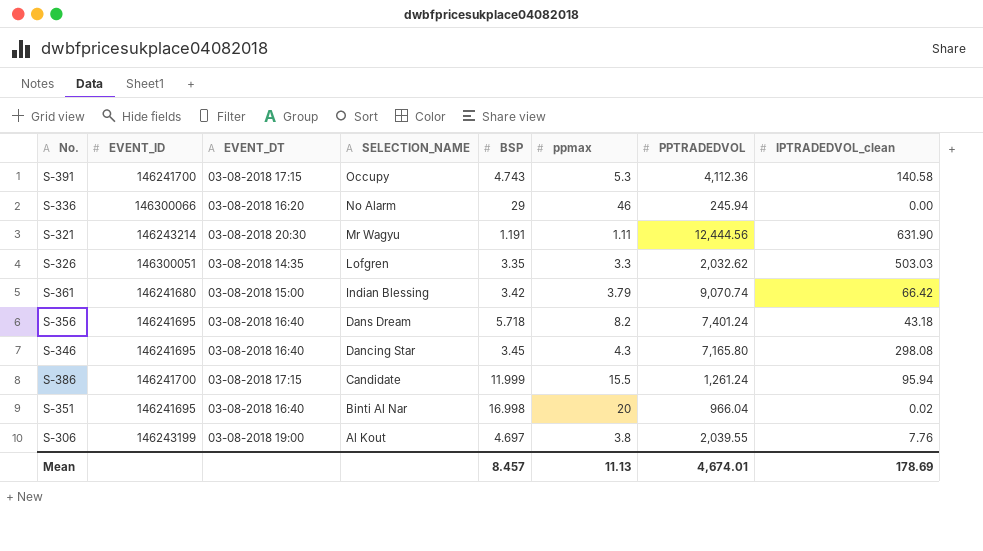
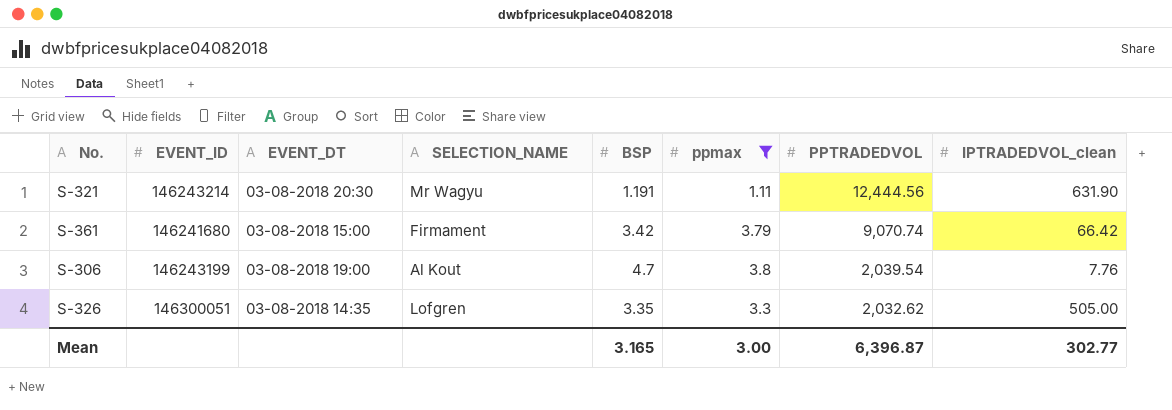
filter: none -> ppmax <= 3.8
row order: SELECTION_NAME descending -> PPTRADEDVOL descending
S-361 | SELECTION_NAME: Indian Blessing -> Firmament
S-306 | BSP: 4.697 -> 4.7
S-306 | PPTRADEDVOL: 2,039.55 -> 2,039.54
S-326 | IPTRADEDVOL_clean: 503.03 -> 505.00
Mean | BSP: 8.457 -> 3.165
Mean | ppmax: 11.13 -> 3.00
Mean | PPTRADEDVOL: 4,674.01 -> 6,396.87
Mean | IPTRADEDVOL_clean: 178.69 -> 302.77

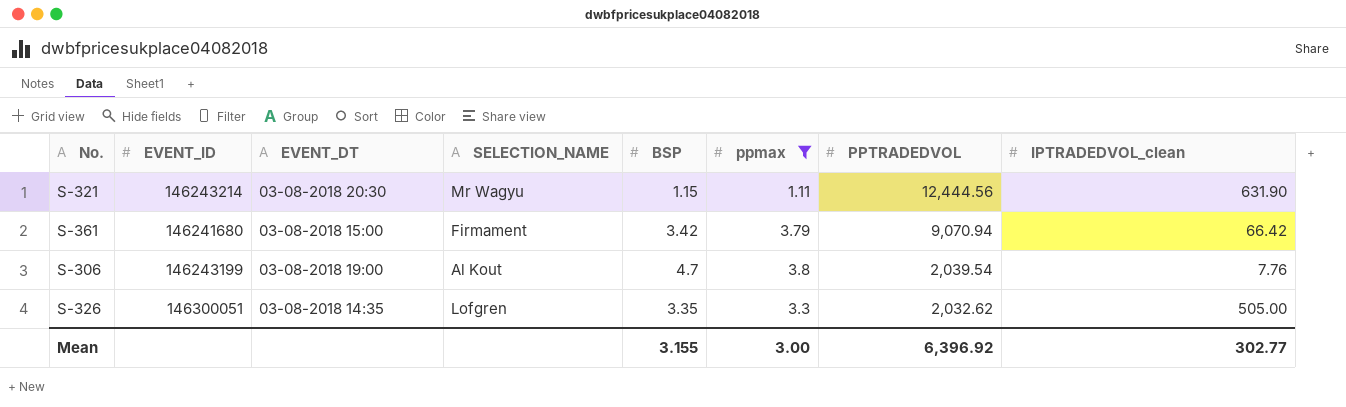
S-321 | BSP: 1.191 -> 1.15
S-361 | PPTRADEDVOL: 9,070.74 -> 9,070.94
Mean | BSP: 3.165 -> 3.155
Mean | PPTRADEDVOL: 6,396.87 -> 6,396.92

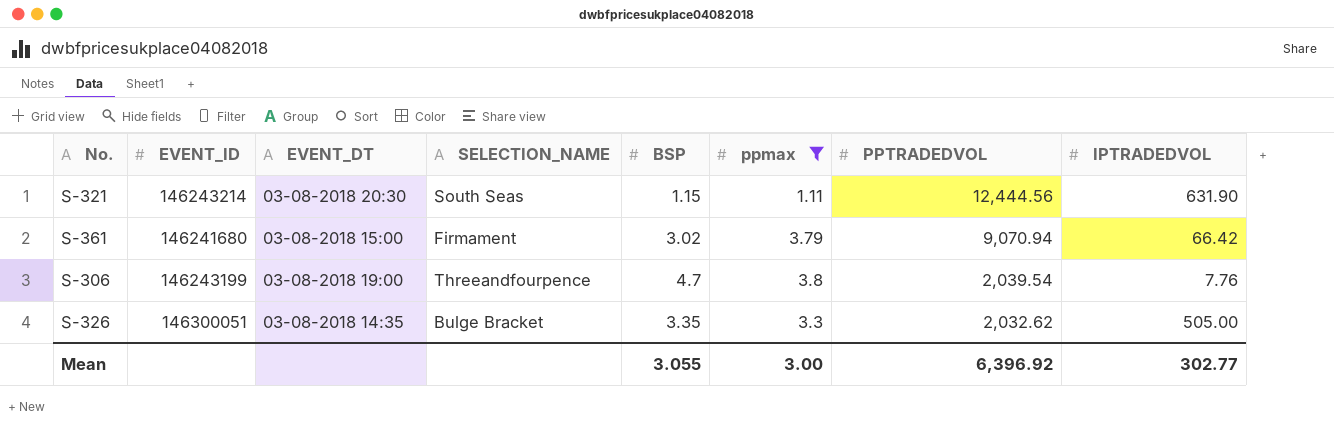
column name: IPTRADEDVOL_clean -> IPTRADEDVOL
S-321 | SELECTION_NAME: Mr Wagyu -> South Seas
S-361 | BSP: 3.42 -> 3.02
S-306 | SELECTION_NAME: Al Kout -> Threeandfourpence
S-326 | SELECTION_NAME: Lofgren -> Bulge Bracket
Mean | BSP: 3.155 -> 3.055

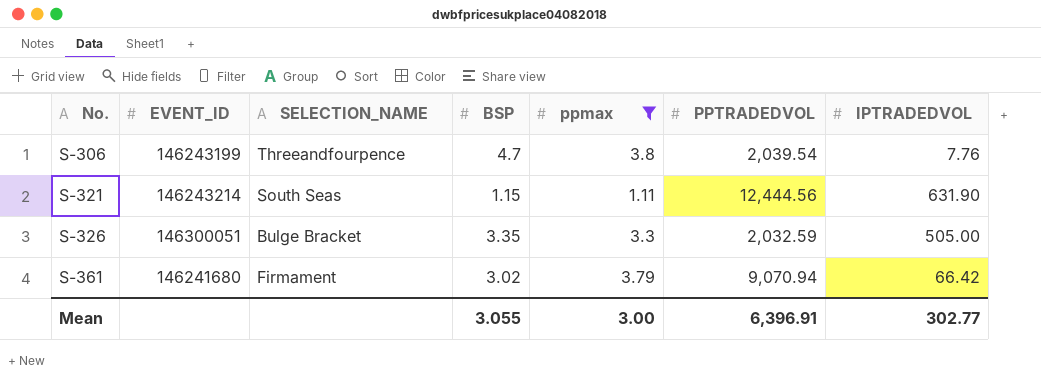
row order: PPTRADEDVOL descending -> No. ascending
column EVENT_DT | position: 3 -> none
S-326 | PPTRADEDVOL: 2,032.62 -> 2,032.59
Mean | PPTRADEDVOL: 6,396.92 -> 6,396.91

